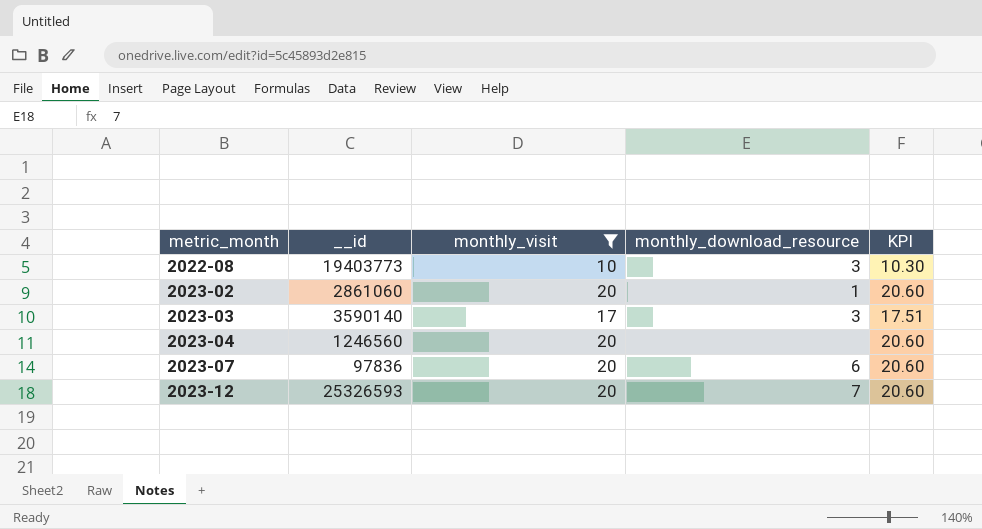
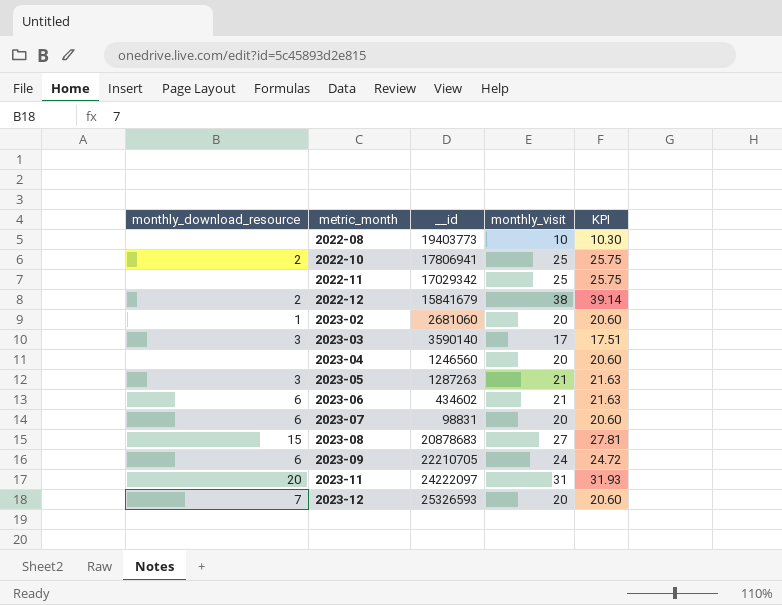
filter: monthly_visit <= 20 -> none
column monthly_download_resource | position: 4 -> 1
2022-08 | monthly_download_resource: 3 -> none
2023-02 | __id: 2861060 -> 2681060
2023-07 | __id: 97836 -> 98831

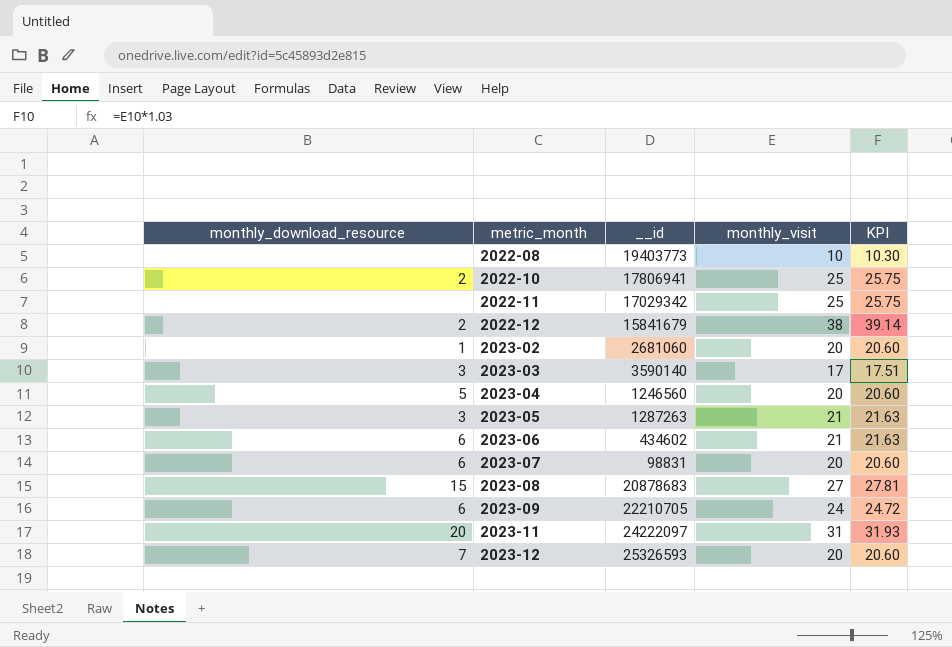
2023-04 | monthly_download_resource: none -> 5

